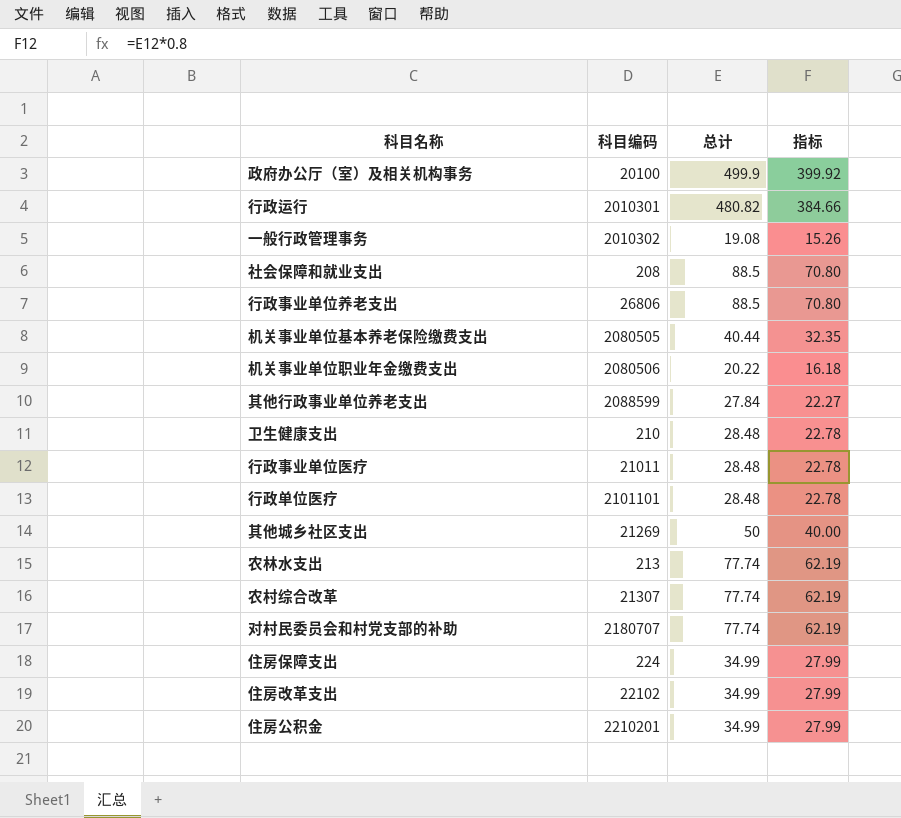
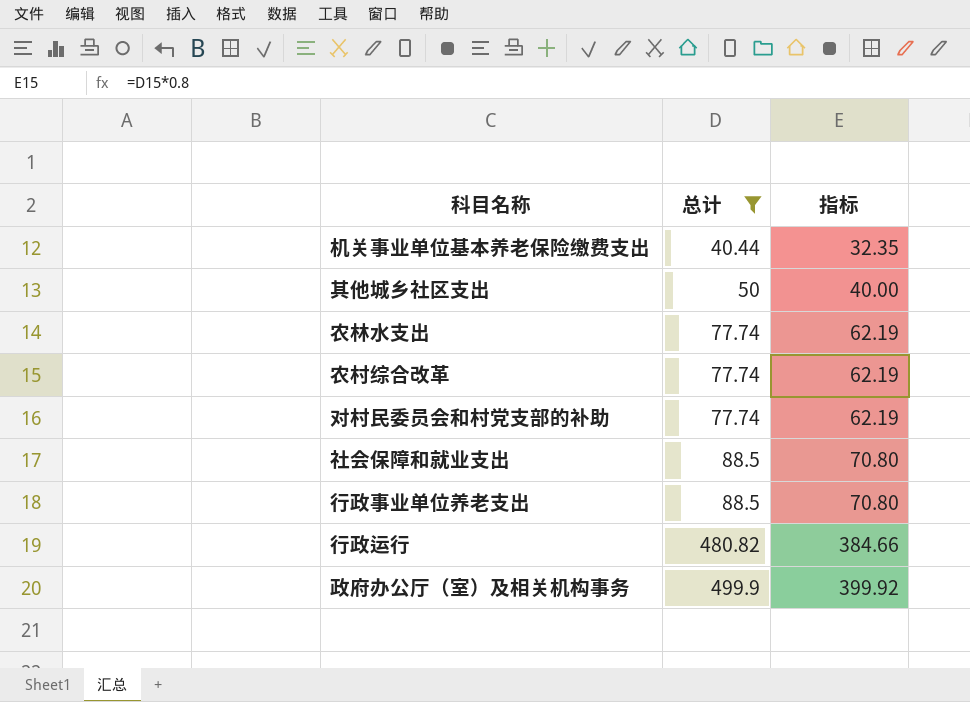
filter: none -> 总计 >= 40.44
row order: none -> 总计 ascending
column 科目编码 | position: 2 -> none

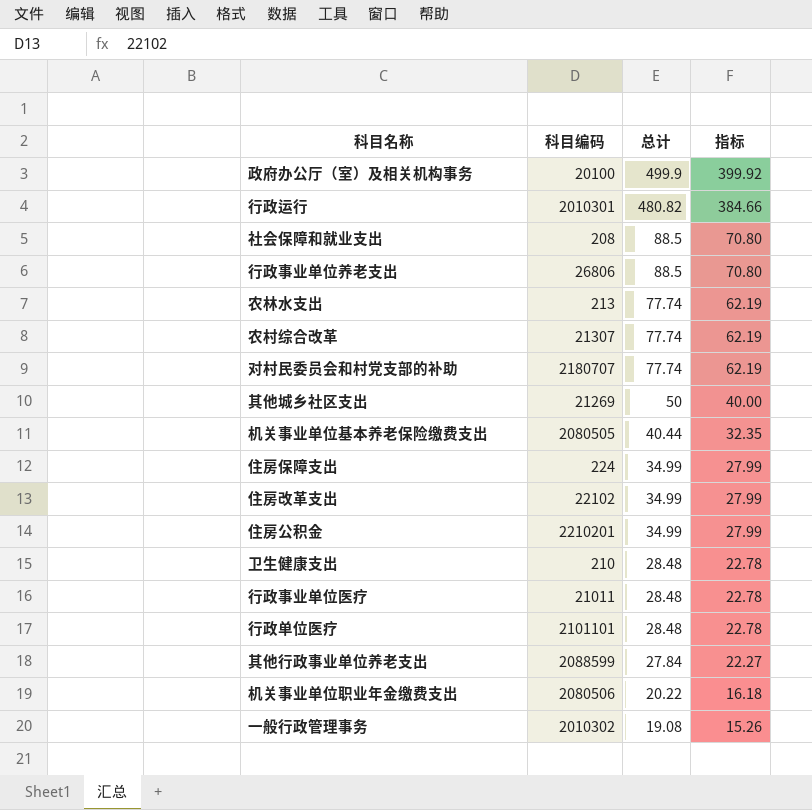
filter: 总计 >= 40.44 -> none
row order: 总计 ascending -> 总计 descending
column 科目编码 | position: none -> 2

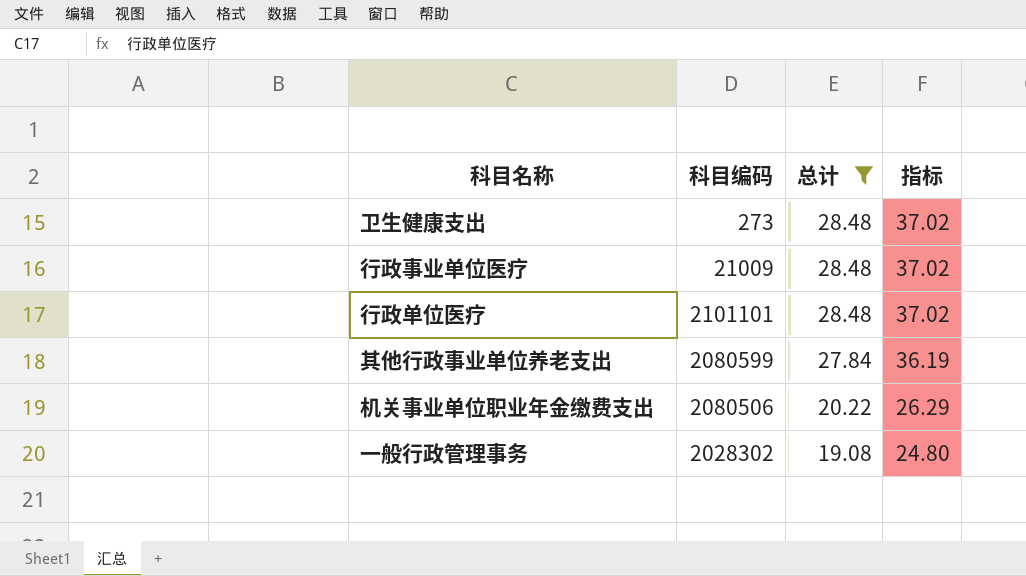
filter: none -> 总计 <= 28.48
column 指标 | formula: [总计] * 0.8 -> [总计] * 1.3
卫生健康支出 | 科目编码: 210 -> 273
行政事业单位医疗 | 科目编码: 21011 -> 21009
其他行政事业单位养老支出 | 科目编码: 2088599 -> 2080599
一般行政管理事务 | 科目编码: 2010302 -> 2028302

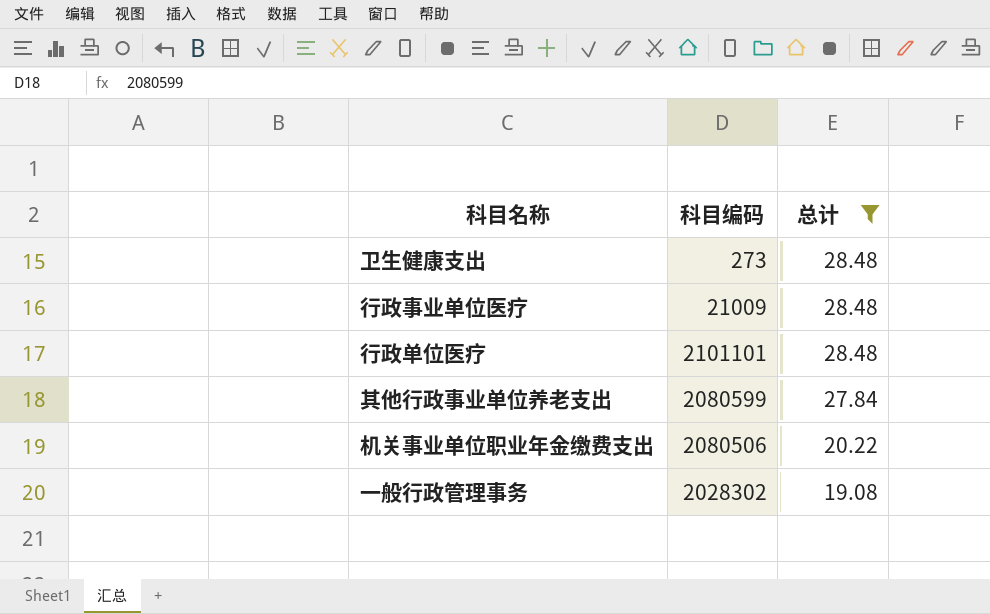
column 指标 | formula: [总计] * 1.3 -> none

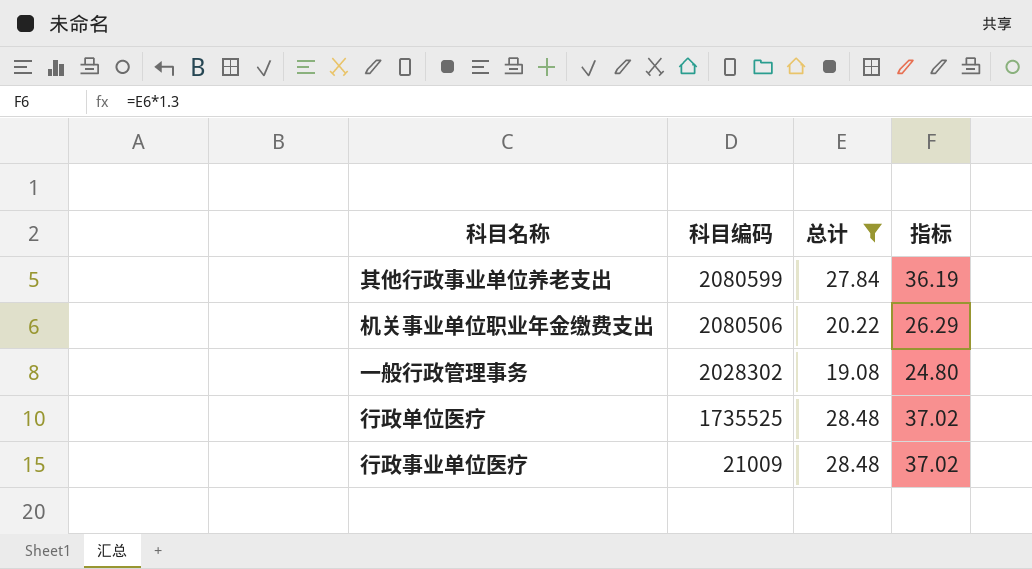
row order: 总计 descending -> 科目编码 descending
column 指标 | formula: none -> [总计] * 1.3
row 卫生健康支出: 273 | 28.48 -> none
行政单位医疗 | 科目编码: 2101101 -> 1735525

